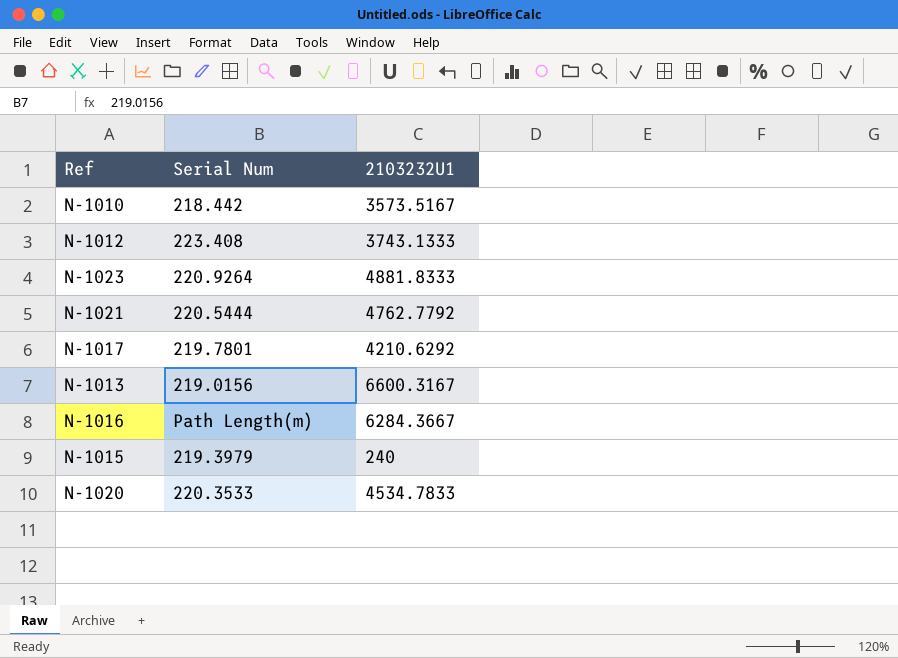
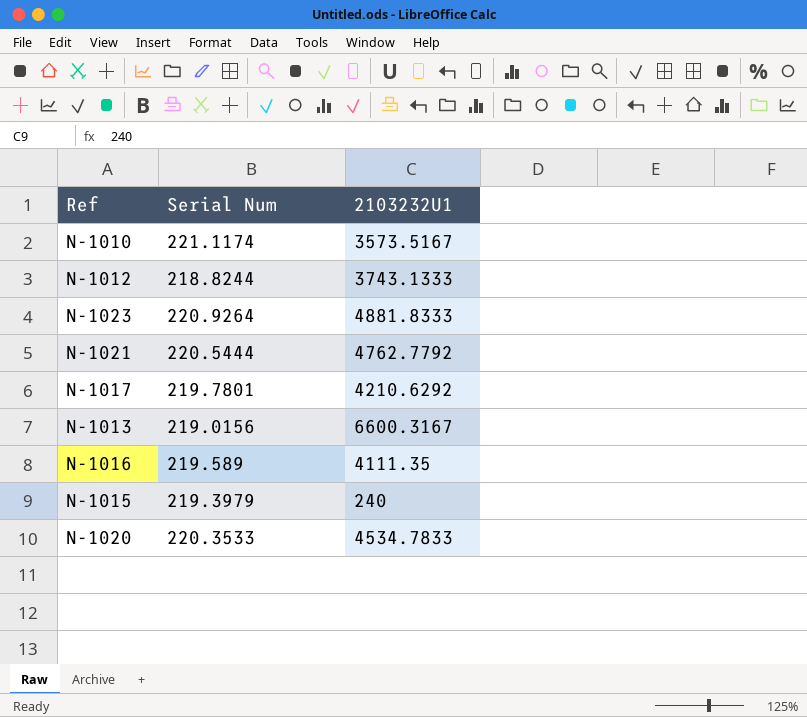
N-1010 | Serial Num: 218.442 -> 221.1174
N-1012 | Serial Num: 223.408 -> 218.8244
N-1016 | Serial Num: Path Length(m) -> 219.589
N-1016 | 2103232U1: 6284.3667 -> 4111.35

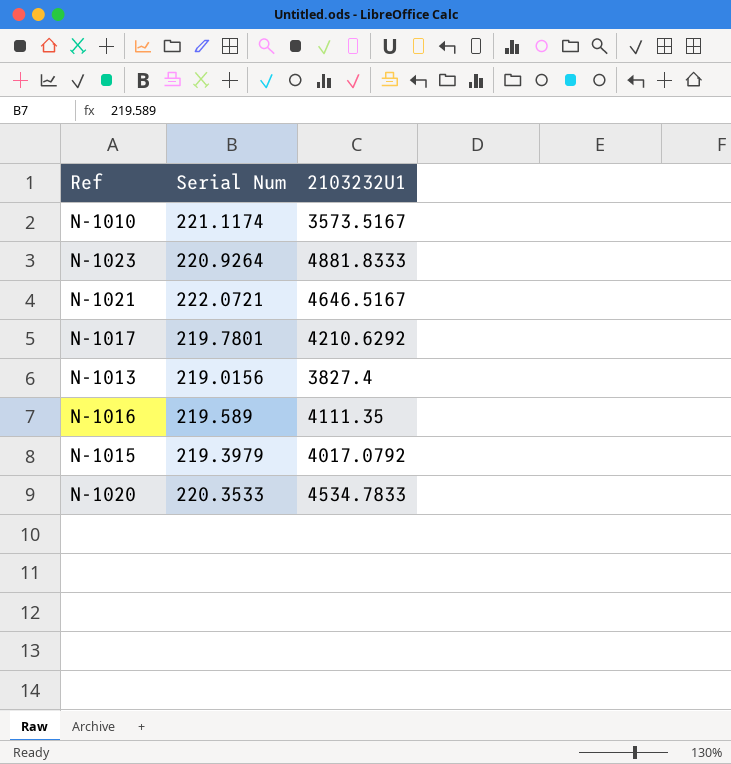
row N-1012: 218.8244 | 3743.1333 -> none
N-1021 | Serial Num: 220.5444 -> 222.0721
N-1021 | 2103232U1: 4762.7792 -> 4646.5167
N-1013 | 2103232U1: 6600.3167 -> 3827.4
N-1015 | 2103232U1: 240 -> 4017.0792

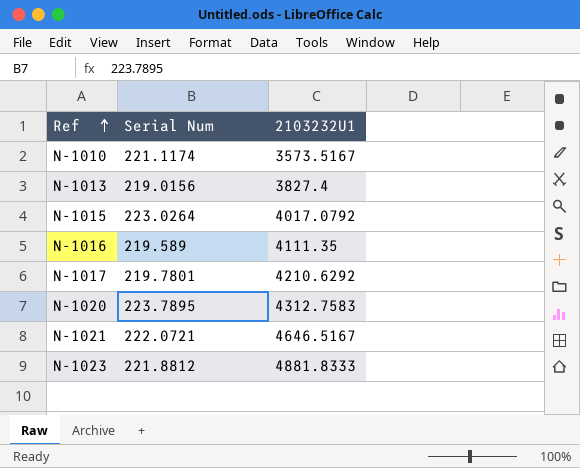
row order: none -> Ref ascending
N-1015 | Serial Num: 219.3979 -> 223.0264
N-1020 | Serial Num: 220.3533 -> 223.7895
N-1020 | 2103232U1: 4534.7833 -> 4312.7583
N-1023 | Serial Num: 220.9264 -> 221.8812

